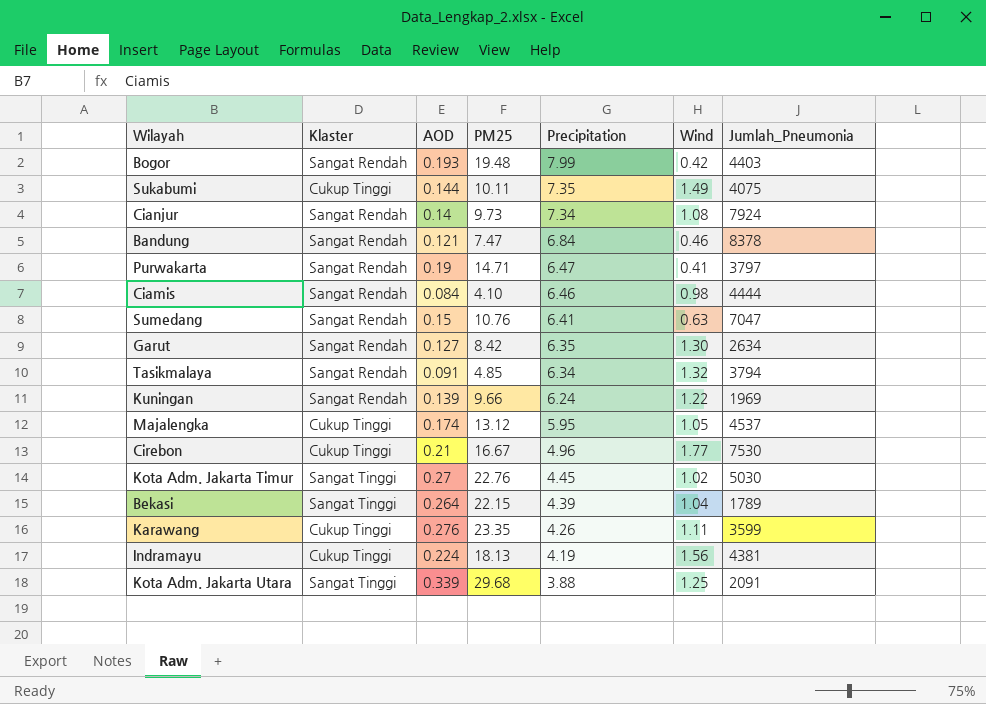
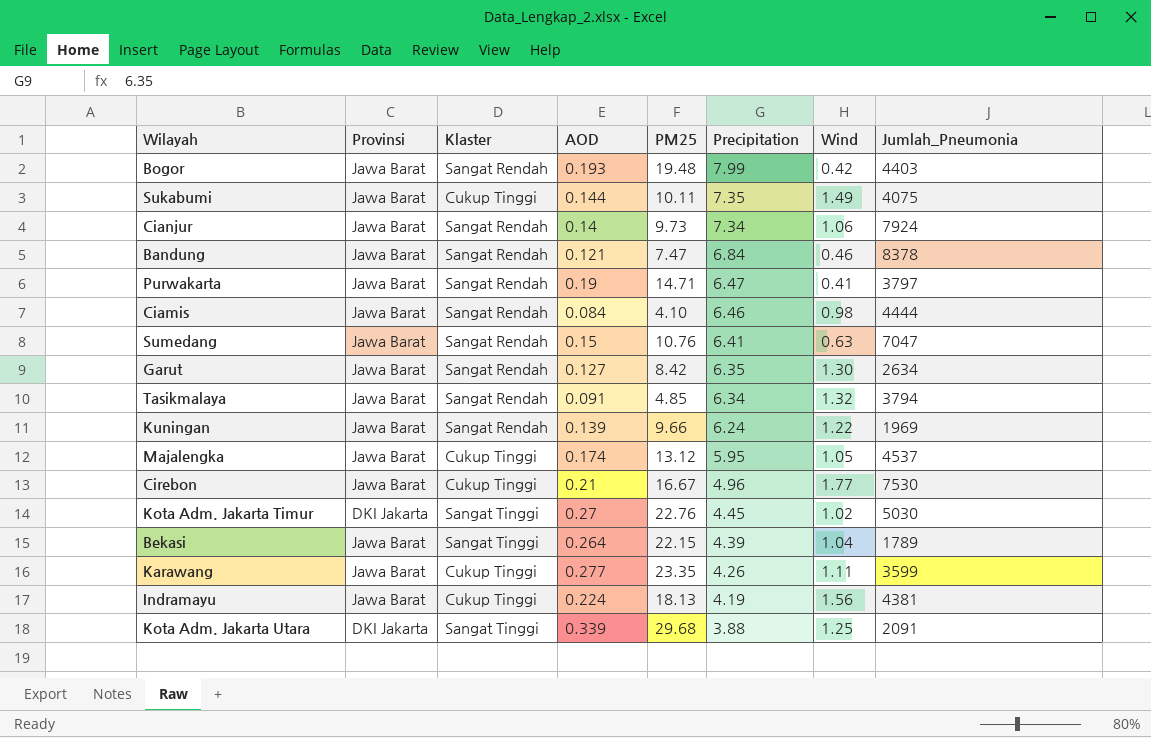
column Provinsi | position: none -> 2
Cianjur | Wind: 1.08 -> 1.06
Karawang | AOD: 0.276 -> 0.277

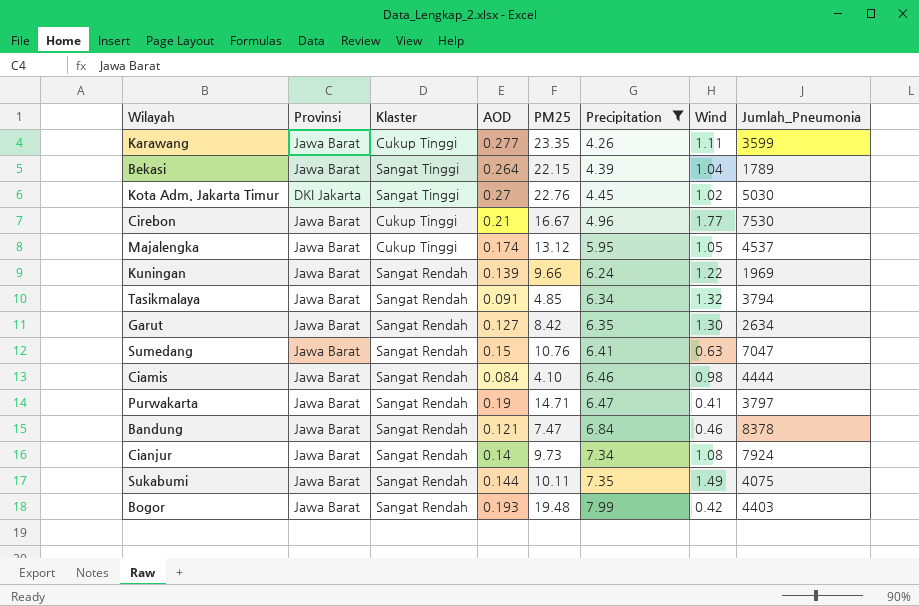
filter: none -> Precipitation >= 4.26
row order: Precipitation descending -> Precipitation ascending
Cianjur | Wind: 1.06 -> 1.08
Sukabumi | Klaster: Cukup Tinggi -> Sangat Rendah

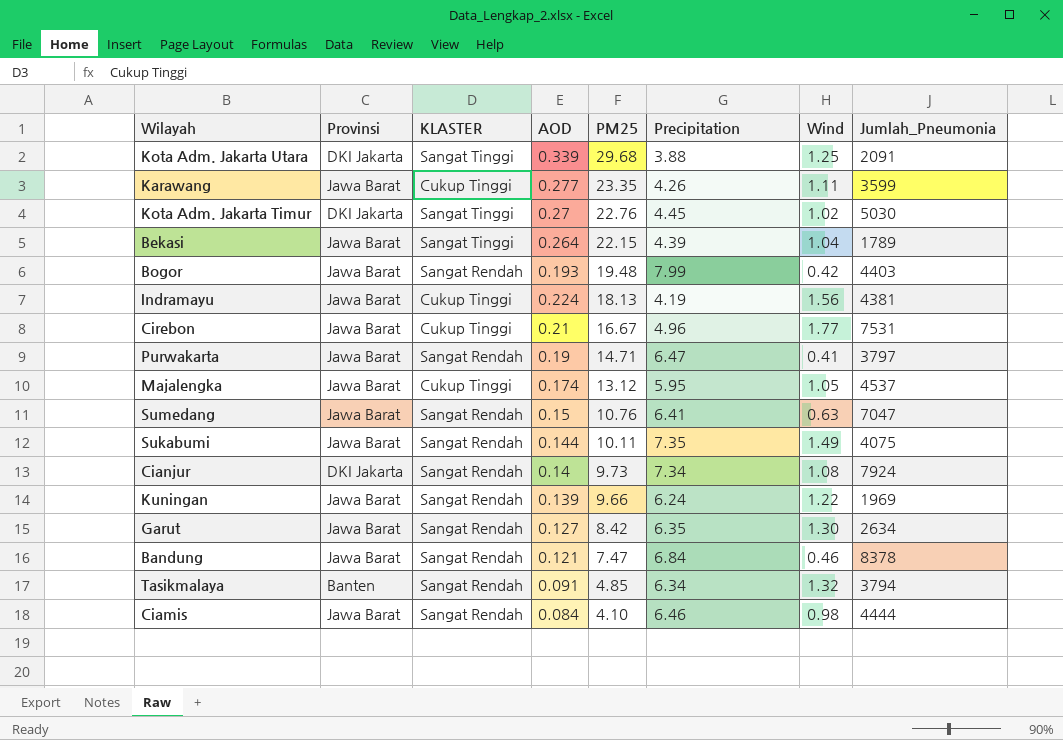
filter: Precipitation >= 4.26 -> none
row order: Precipitation ascending -> PM25 descending
column name: Klaster -> KLASTER
Cirebon | Jumlah_Pneumonia: 7530 -> 7531
Cianjur | Provinsi: Jawa Barat -> DKI Jakarta
Tasikmalaya | Provinsi: Jawa Barat -> Banten

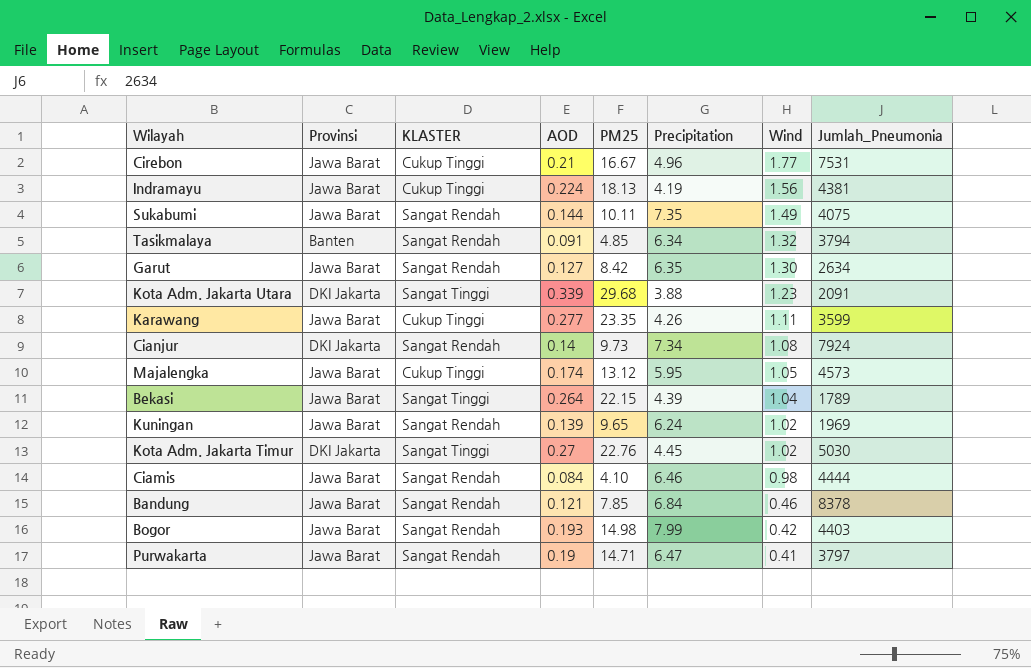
row order: PM25 descending -> Wind descending
row Sumedang: Jawa Barat | Sangat Rendah | 0.15 | 10.76 | 6.41 | 0.63 | 7047 -> none
Kota Adm. Jakarta Utara | Wind: 1.25 -> 1.23
Majalengka | Jumlah_Pneumonia: 4537 -> 4573
Kuningan | PM25: 9.66 -> 9.65
Kuningan | Wind: 1.22 -> 1.02
Bandung | PM25: 7.47 -> 7.85
Bogor | PM25: 19.48 -> 14.98

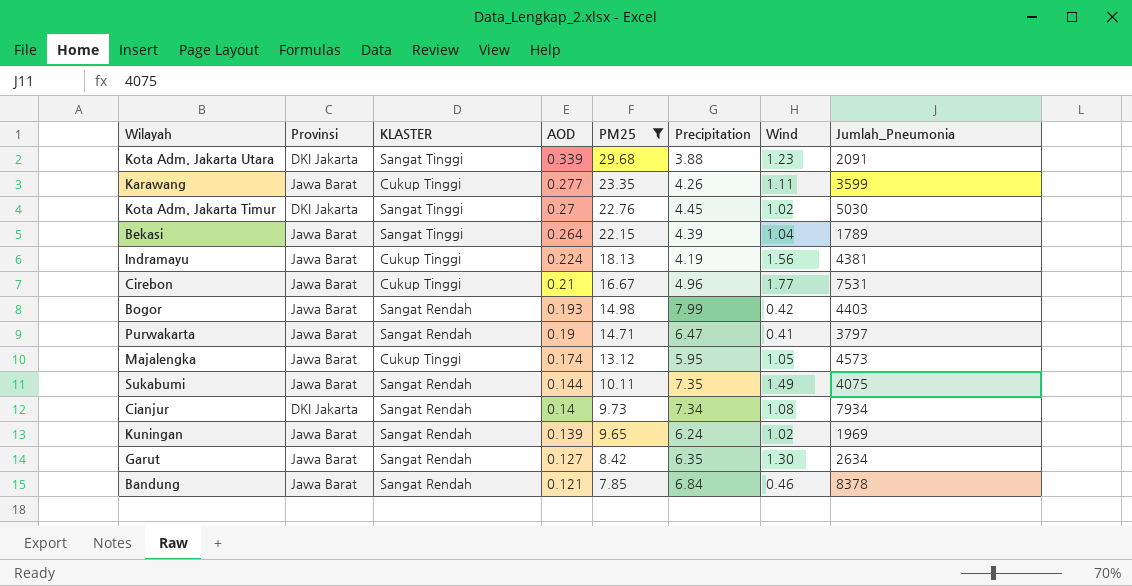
filter: none -> PM25 >= 7.85
row order: Wind descending -> AOD descending
Cianjur | Jumlah_Pneumonia: 7924 -> 7934

